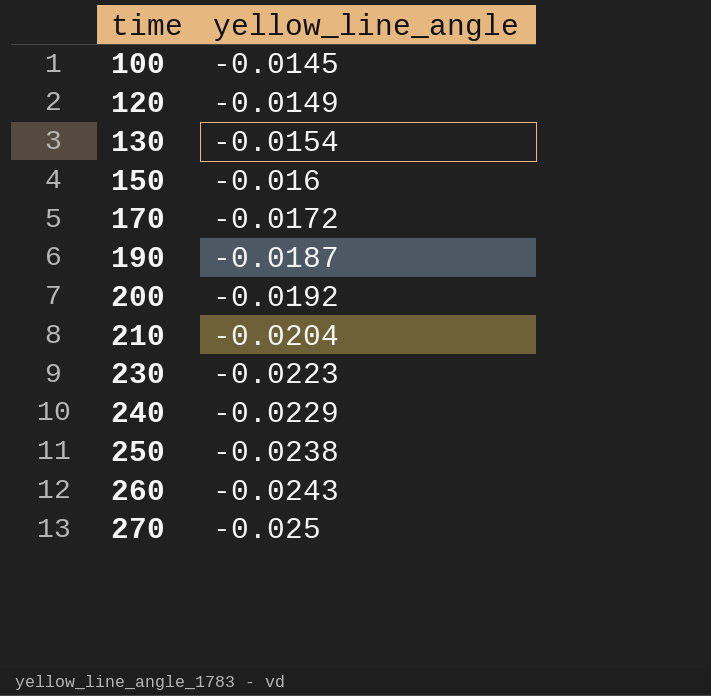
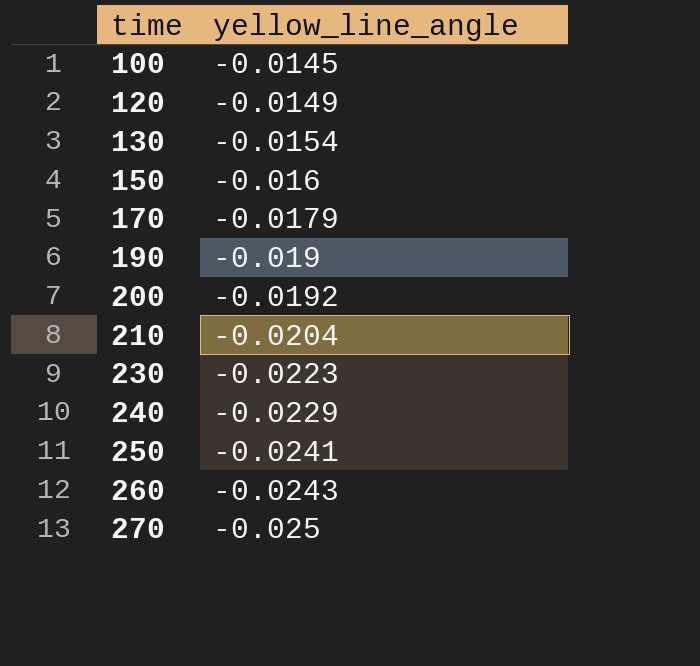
170 | yellow_line_angle: -0.0172 -> -0.0179
190 | yellow_line_angle: -0.0187 -> -0.019
250 | yellow_line_angle: -0.0238 -> -0.0241

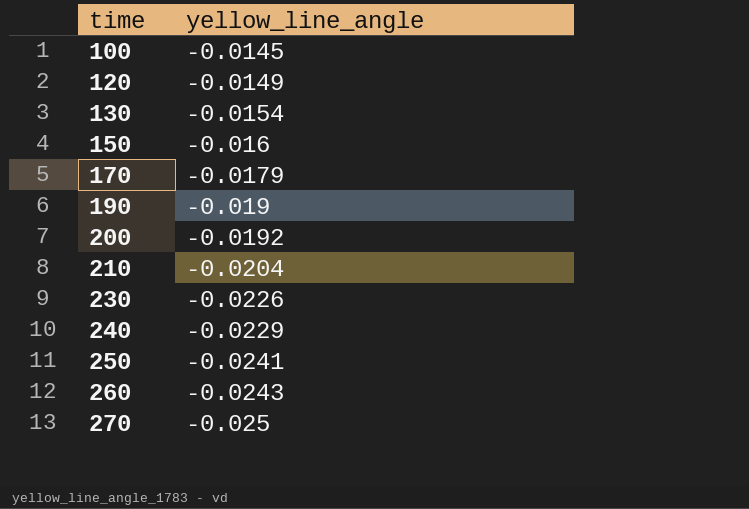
230 | yellow_line_angle: -0.0223 -> -0.0226

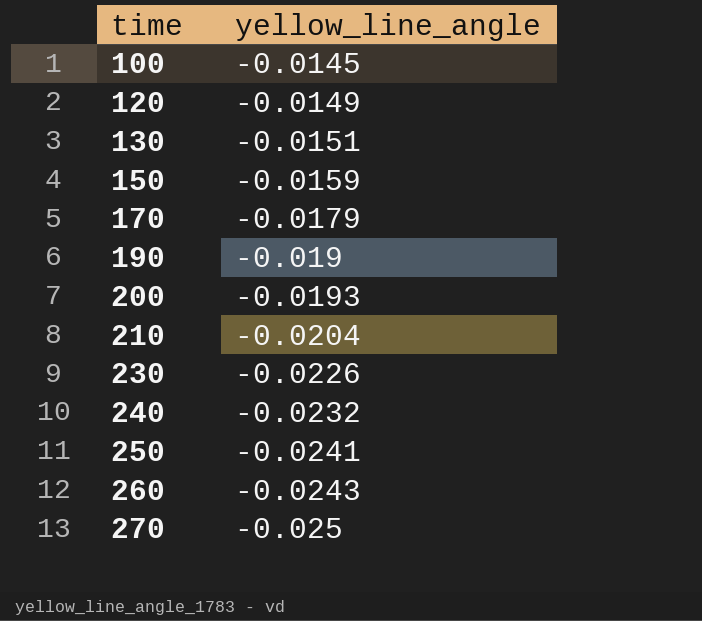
130 | yellow_line_angle: -0.0154 -> -0.0151
150 | yellow_line_angle: -0.016 -> -0.0159
200 | yellow_line_angle: -0.0192 -> -0.0193
240 | yellow_line_angle: -0.0229 -> -0.0232

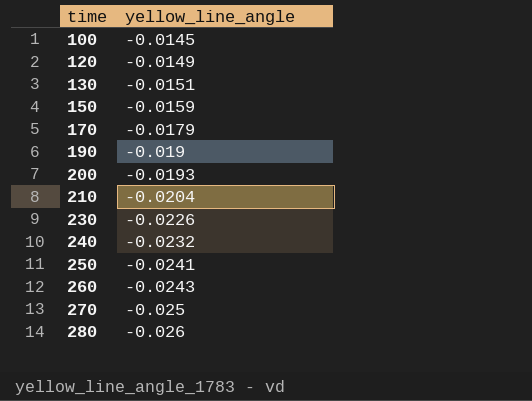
row 280: none -> -0.026

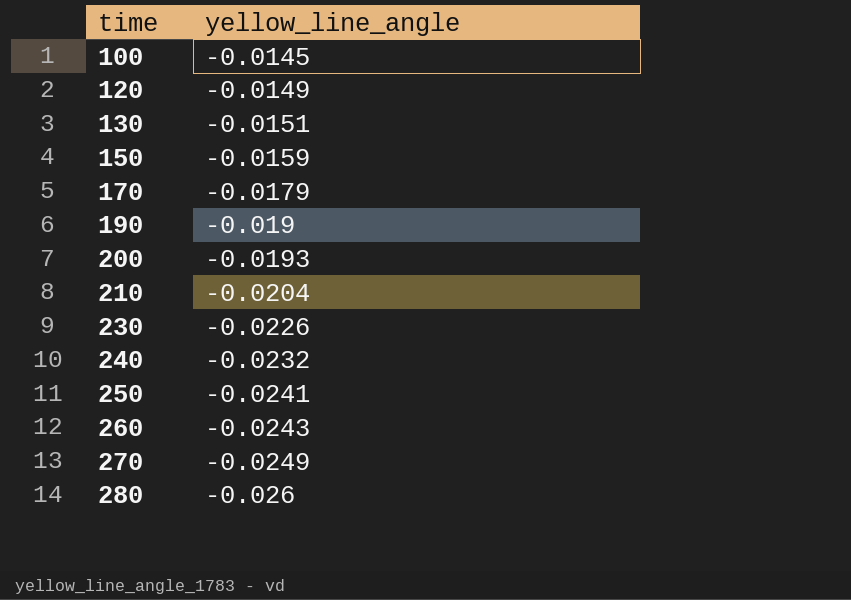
270 | yellow_line_angle: -0.025 -> -0.0249

